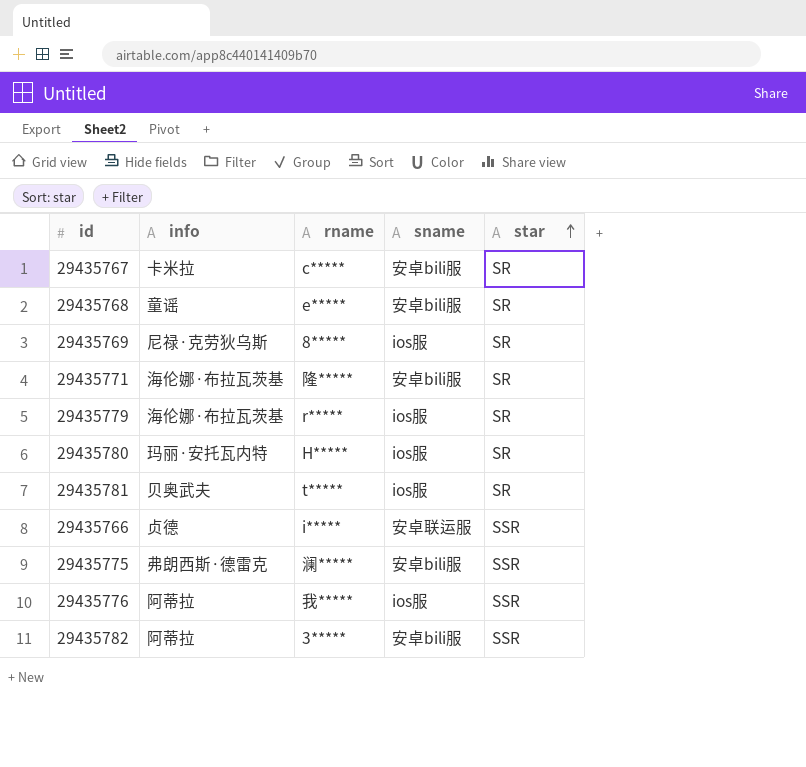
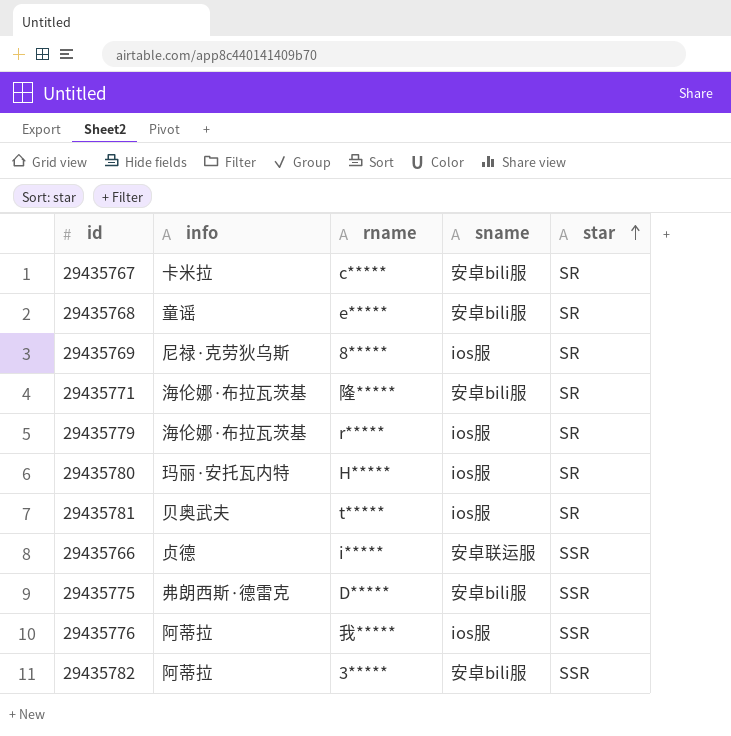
29435775 | rname: 澜***** -> D*****

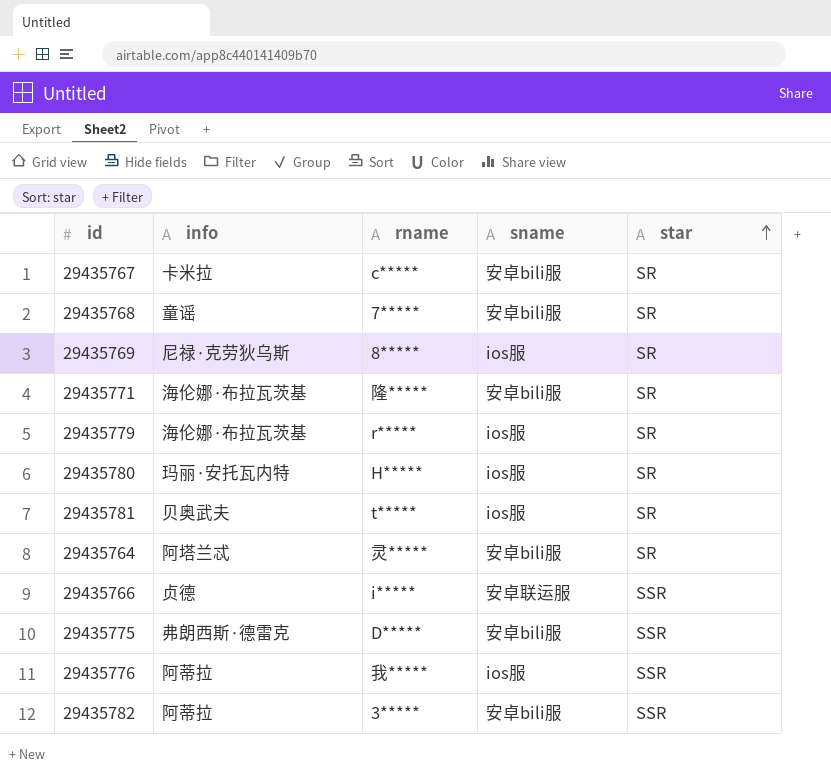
29435768 | rname: e***** -> 7*****
row 29435764: none -> 阿塔兰忒 | 灵***** | 安卓bili服 | SR

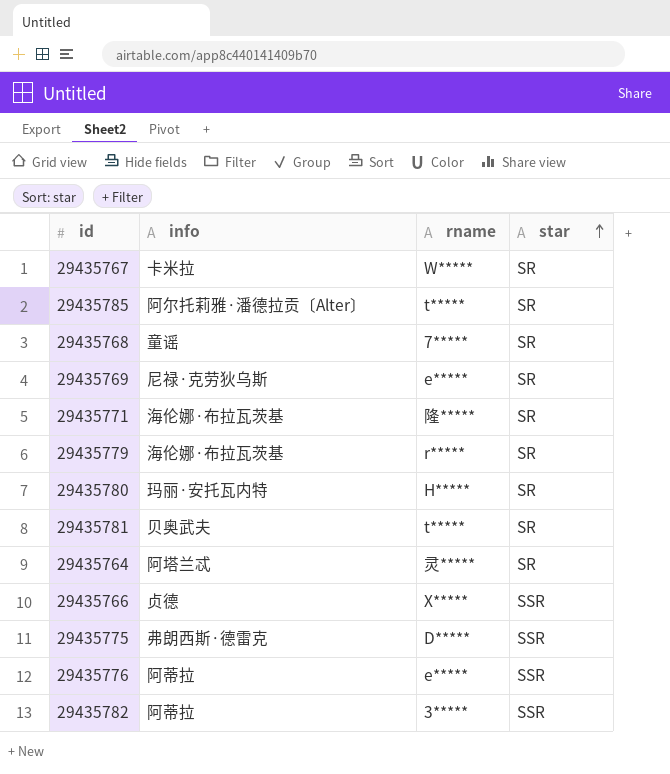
column sname | position: 4 -> none
29435767 | rname: c***** -> W*****
row 29435785: none -> 阿尔托莉雅·潘德拉贡〔Alter〕 | t***** | SR
29435769 | rname: 8***** -> e*****
29435766 | rname: i***** -> X*****
29435776 | rname: 我***** -> e*****

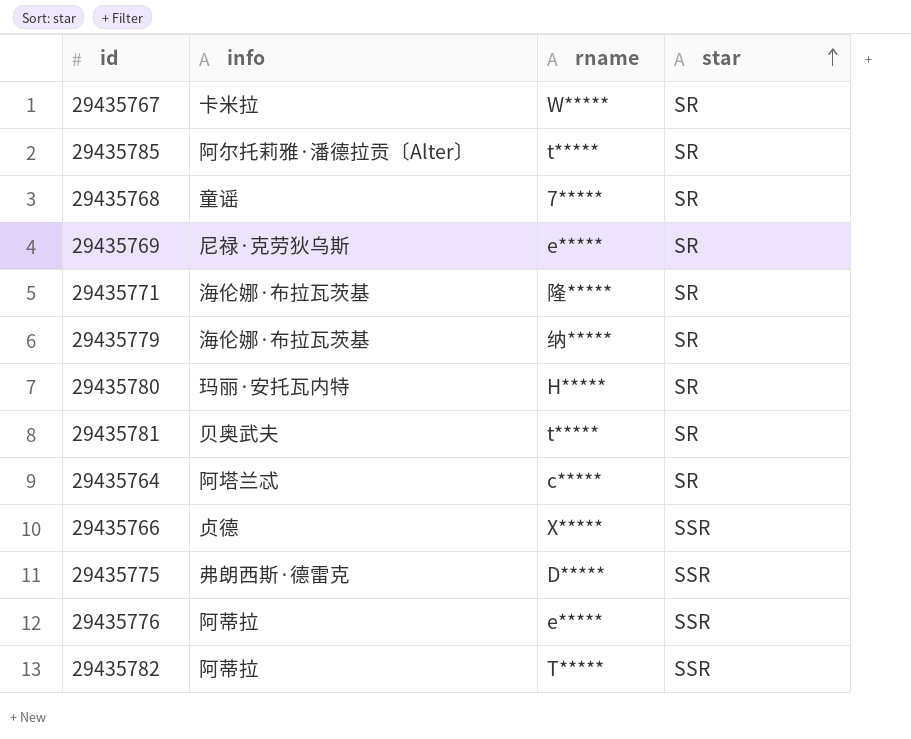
29435779 | rname: r***** -> 纳*****
29435764 | rname: 灵***** -> c*****
29435782 | rname: 3***** -> T*****

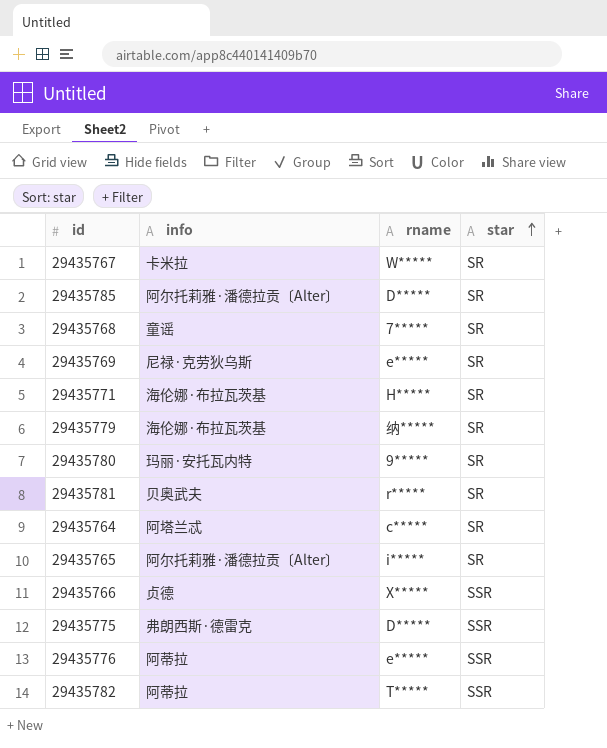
29435785 | rname: t***** -> D*****
29435771 | rname: 隆***** -> H*****
29435780 | rname: H***** -> 9*****
29435781 | rname: t***** -> r*****
row 29435765: none -> 阿尔托莉雅·潘德拉贡〔Alter〕 | i***** | SR

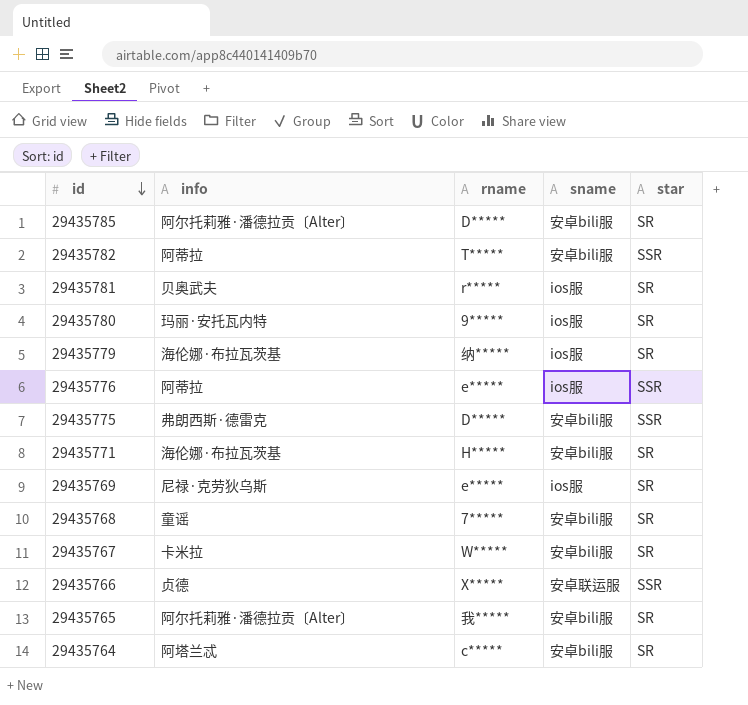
row order: star ascending -> id descending
column sname | position: none -> 4
29435765 | rname: i***** -> 我*****

